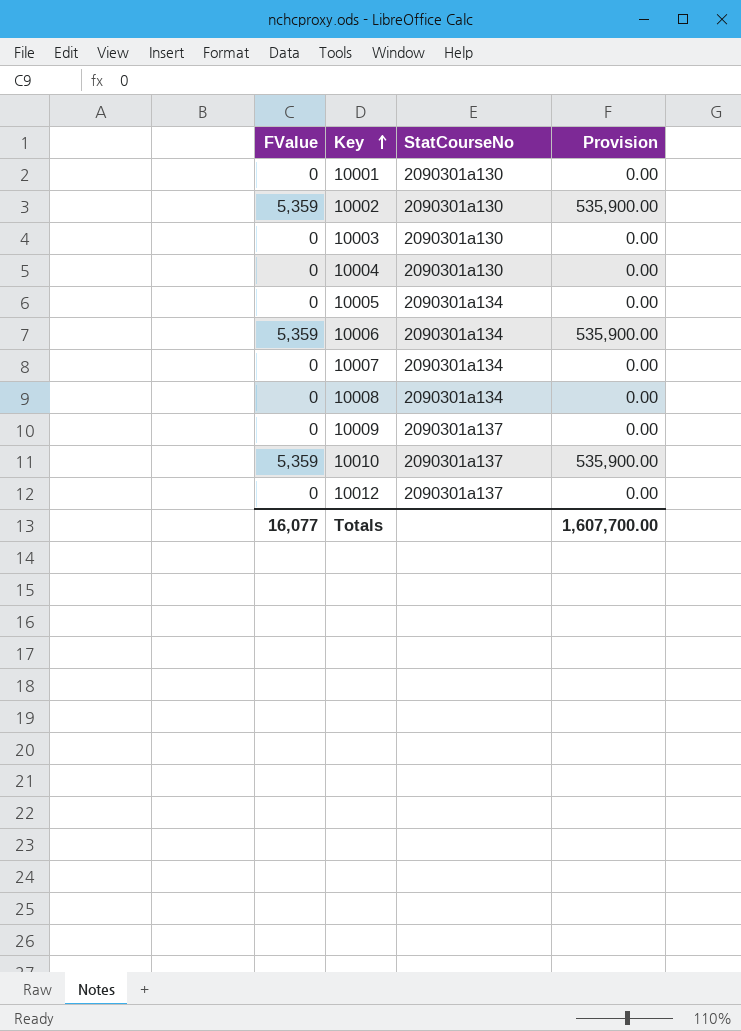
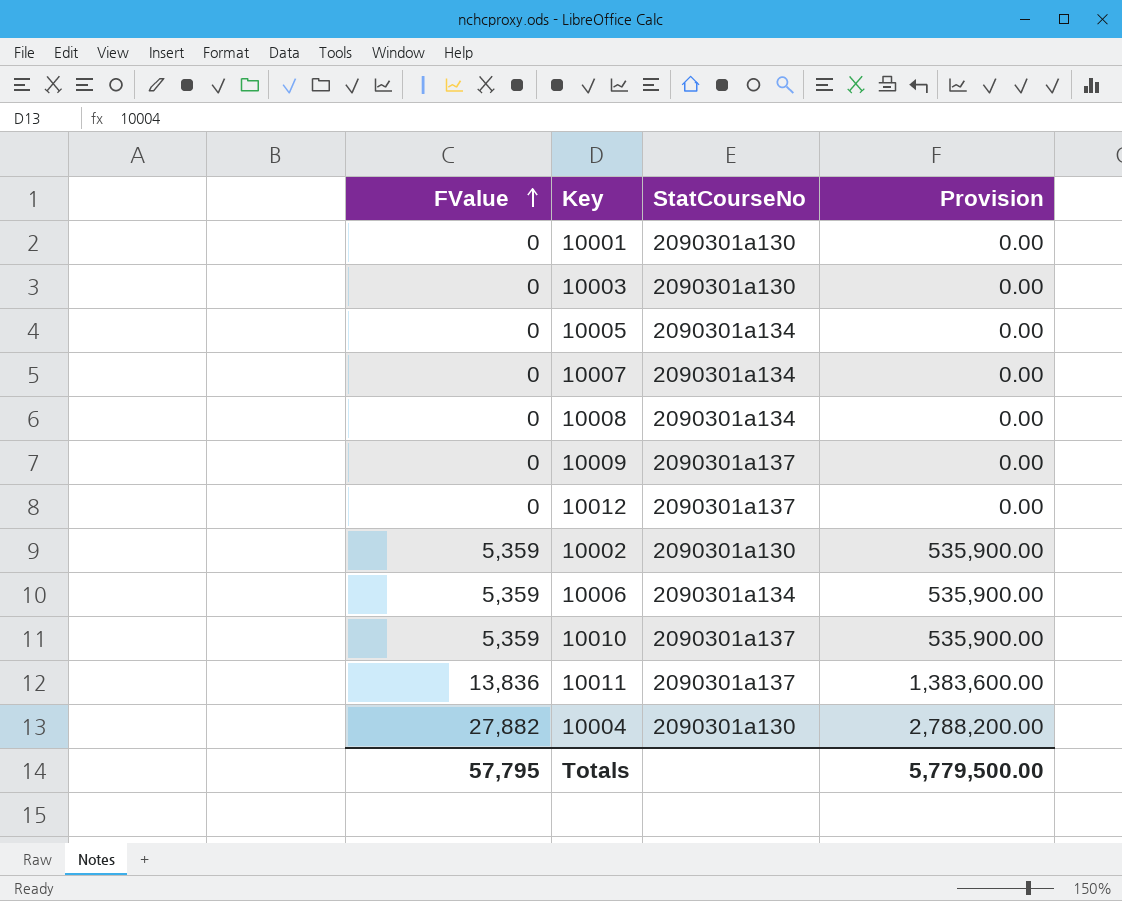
row order: Key ascending -> FValue ascending
row 10011: none -> 13,836 | 2090301a137 | 1,383,600.00
10004 | FValue: 0 -> 27,882
10004 | Provision: 0.00 -> 2,788,200.00
Totals | FValue: 16,077 -> 57,795
Totals | Provision: 1,607,700.00 -> 5,779,500.00

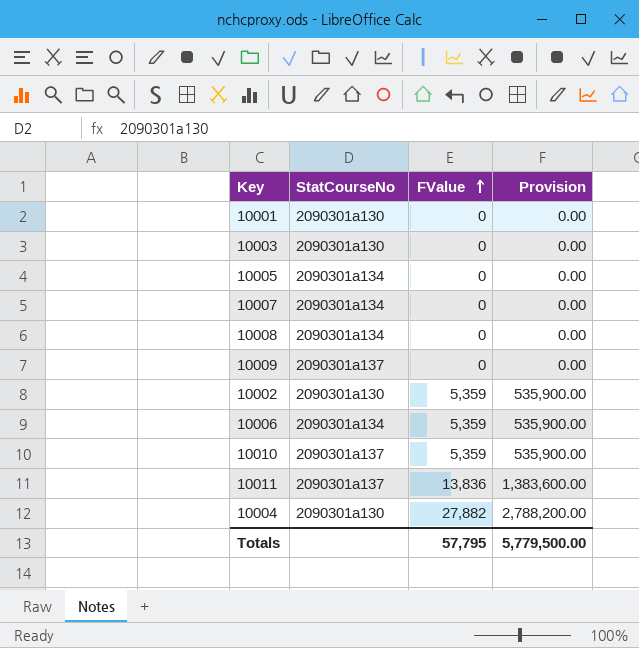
column FValue | position: 1 -> 3
row 10012: 0 | 2090301a137 | 0.00 -> none

